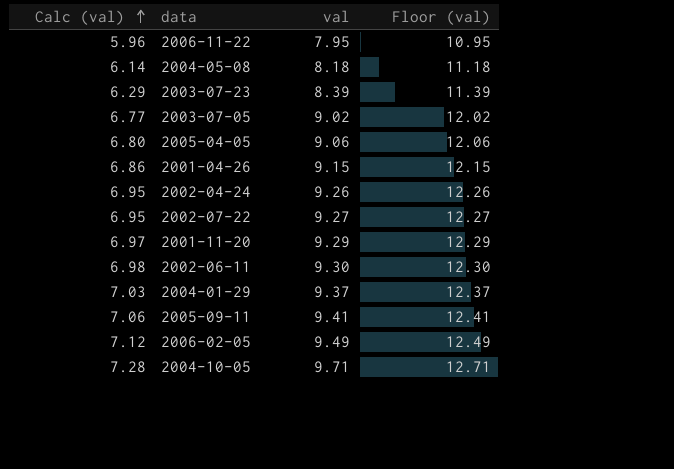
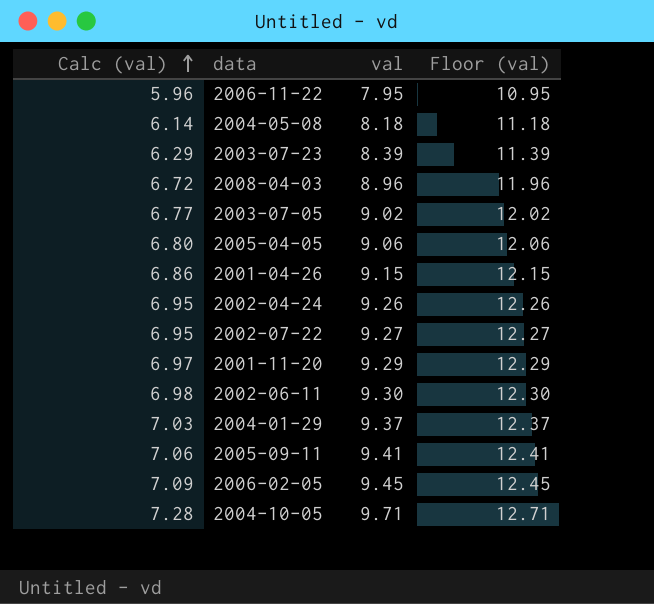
row 2008-04-03: none -> 6.72 | 8.96 | 11.96
2006-02-05 | Calc (val): 7.12 -> 7.09
2006-02-05 | val: 9.49 -> 9.45
2006-02-05 | Floor (val): 12.49 -> 12.45

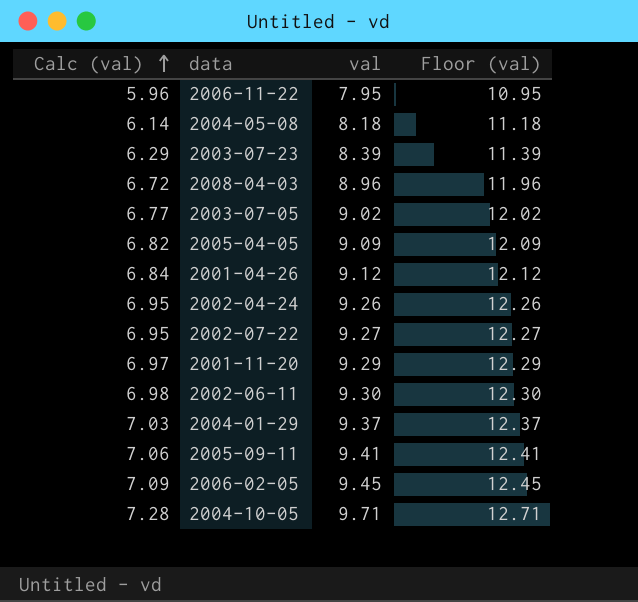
2005-04-05 | Calc (val): 6.80 -> 6.82
2005-04-05 | val: 9.06 -> 9.09
2005-04-05 | Floor (val): 12.06 -> 12.09
2001-04-26 | Calc (val): 6.86 -> 6.84
2001-04-26 | val: 9.15 -> 9.12
2001-04-26 | Floor (val): 12.15 -> 12.12

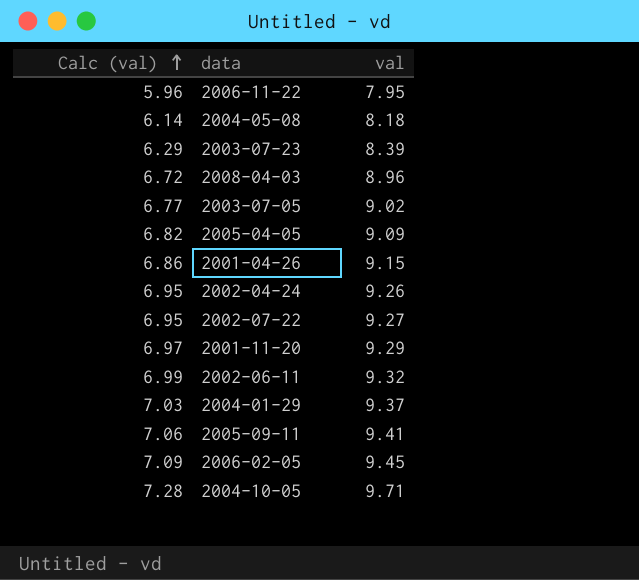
column Floor (val) | formula: [val] + 3 -> none
2001-04-26 | Calc (val): 6.84 -> 6.86
2001-04-26 | val: 9.12 -> 9.15
2002-06-11 | Calc (val): 6.98 -> 6.99
2002-06-11 | val: 9.30 -> 9.32

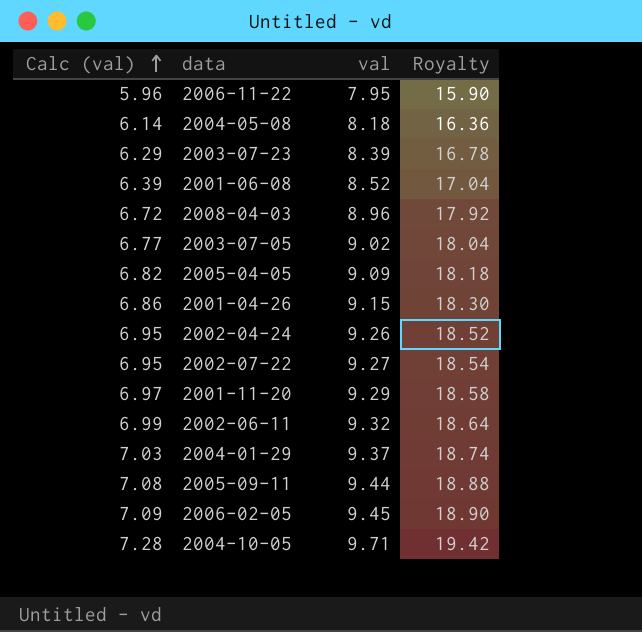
column Royalty | formula: none -> [val] * 2
row 2001-06-08: none -> 6.39 | 8.52 | 17.04
2005-09-11 | Calc (val): 7.06 -> 7.08
2005-09-11 | val: 9.41 -> 9.44

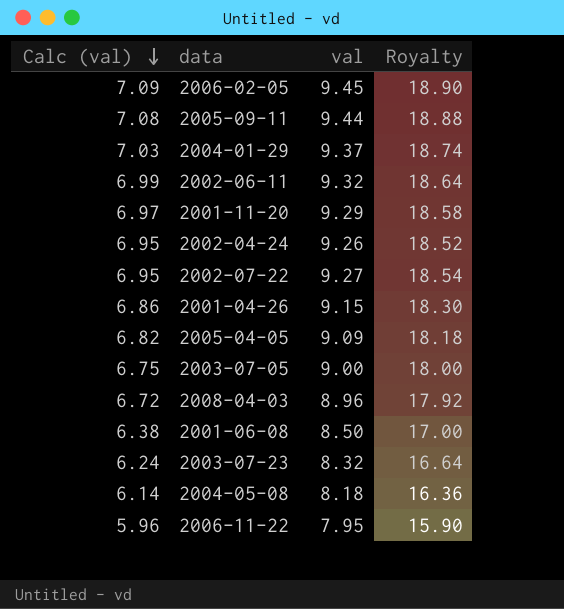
row order: Calc (val) ascending -> Calc (val) descending
row 2004-10-05: 7.28 | 9.71 | 19.42 -> none
2003-07-05 | Calc (val): 6.77 -> 6.75
2003-07-05 | val: 9.02 -> 9.00
2003-07-05 | Royalty: 18.04 -> 18.00
2001-06-08 | Calc (val): 6.39 -> 6.38
2001-06-08 | val: 8.52 -> 8.50
2001-06-08 | Royalty: 17.04 -> 17.00
2003-07-23 | Calc (val): 6.29 -> 6.24
2003-07-23 | val: 8.39 -> 8.32
2003-07-23 | Royalty: 16.78 -> 16.64

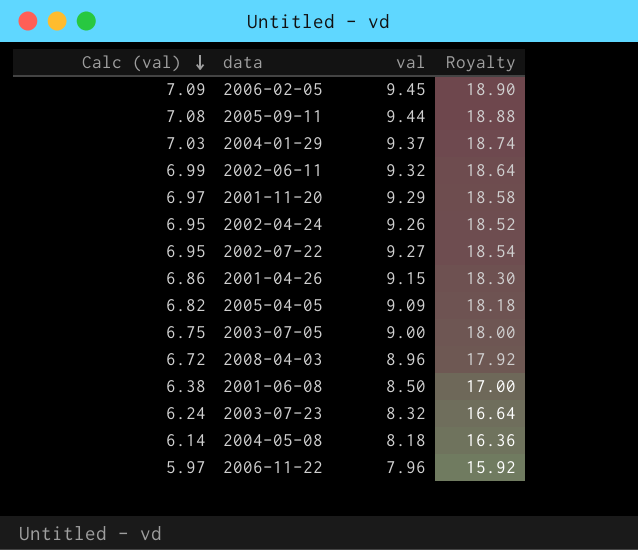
2006-11-22 | Calc (val): 5.96 -> 5.97
2006-11-22 | val: 7.95 -> 7.96
2006-11-22 | Royalty: 15.90 -> 15.92

